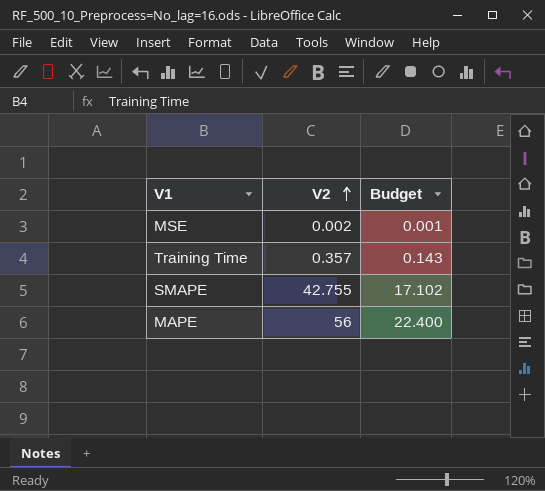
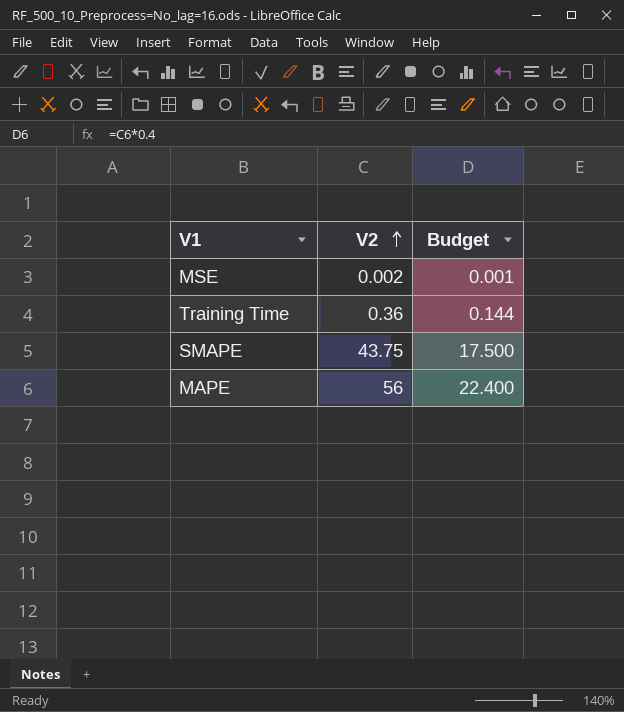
Training Time | V2: 0.357 -> 0.36
Training Time | Budget: 0.143 -> 0.144
SMAPE | V2: 42.755 -> 43.75
SMAPE | Budget: 17.102 -> 17.500

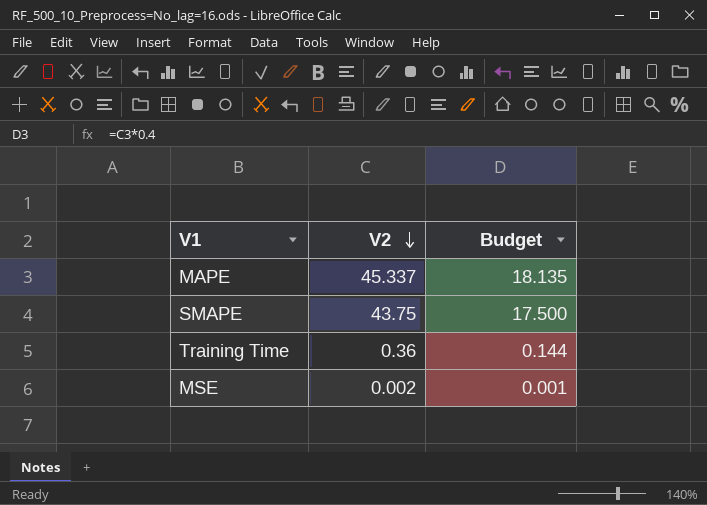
row order: V2 ascending -> V2 descending
MAPE | V2: 56 -> 45.337
MAPE | Budget: 22.400 -> 18.135

